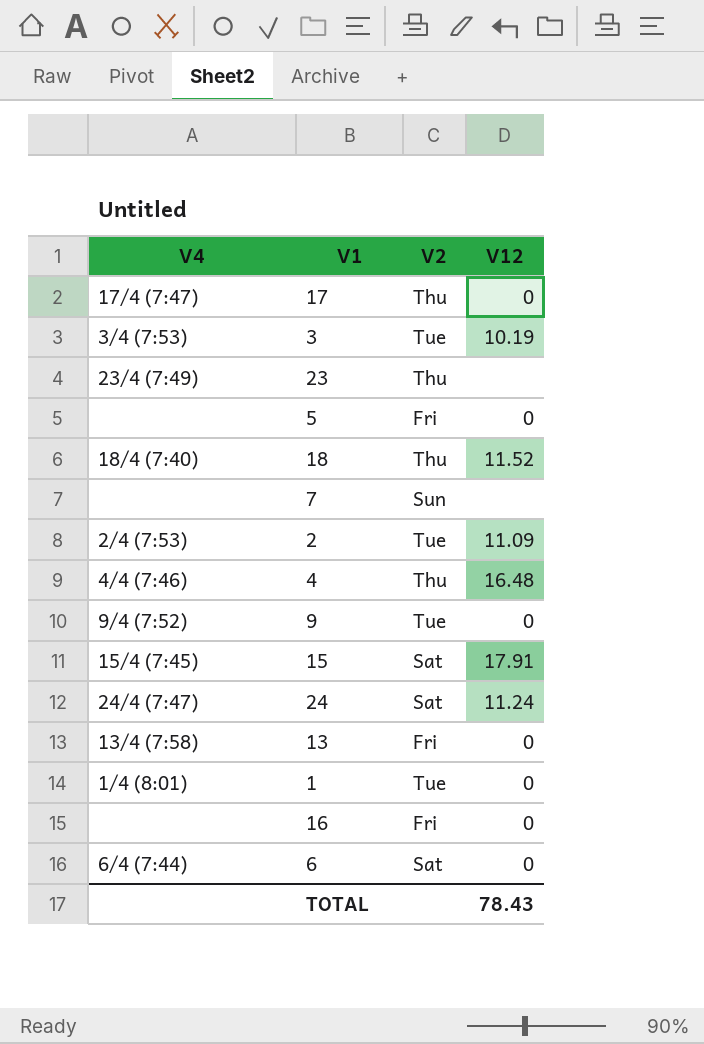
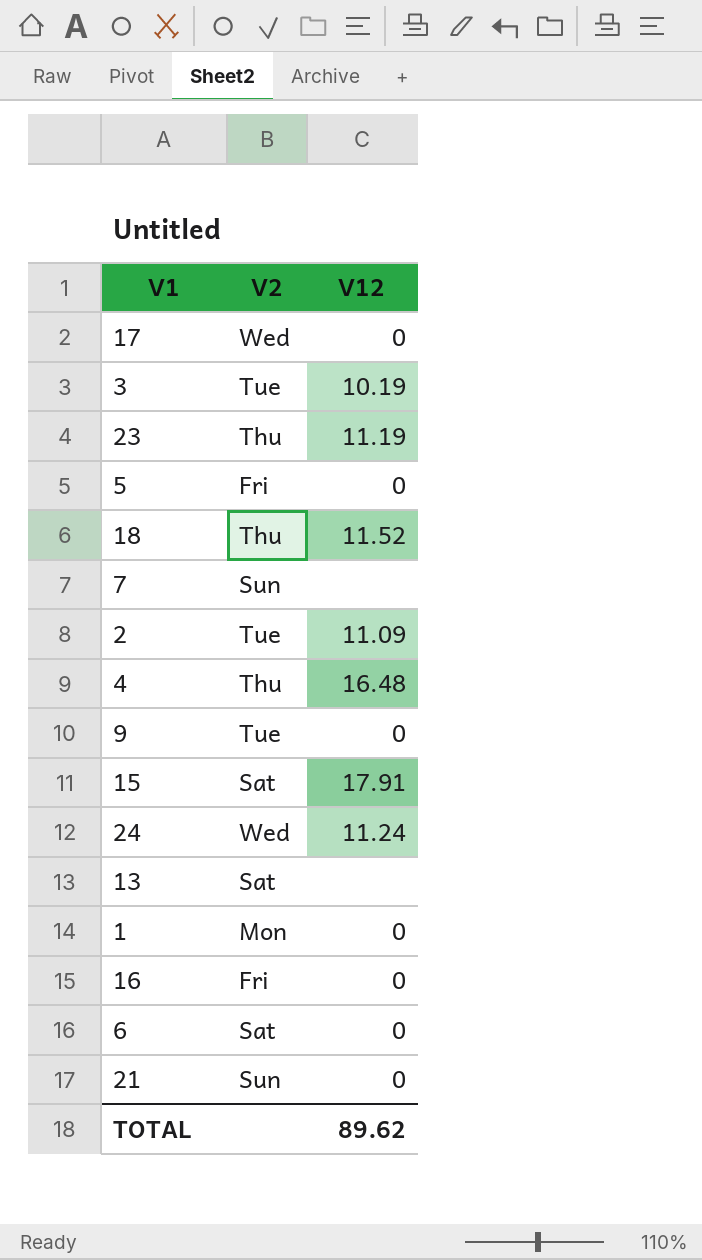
column V4 | position: 1 -> none
17 | V2: Thu -> Wed
23 | V12: none -> 11.19
24 | V2: Sat -> Wed
13 | V2: Fri -> Sat
13 | V12: 0 -> none
1 | V2: Tue -> Mon
row 21: none -> Sun | 0
TOTAL | V12: 78.43 -> 89.62

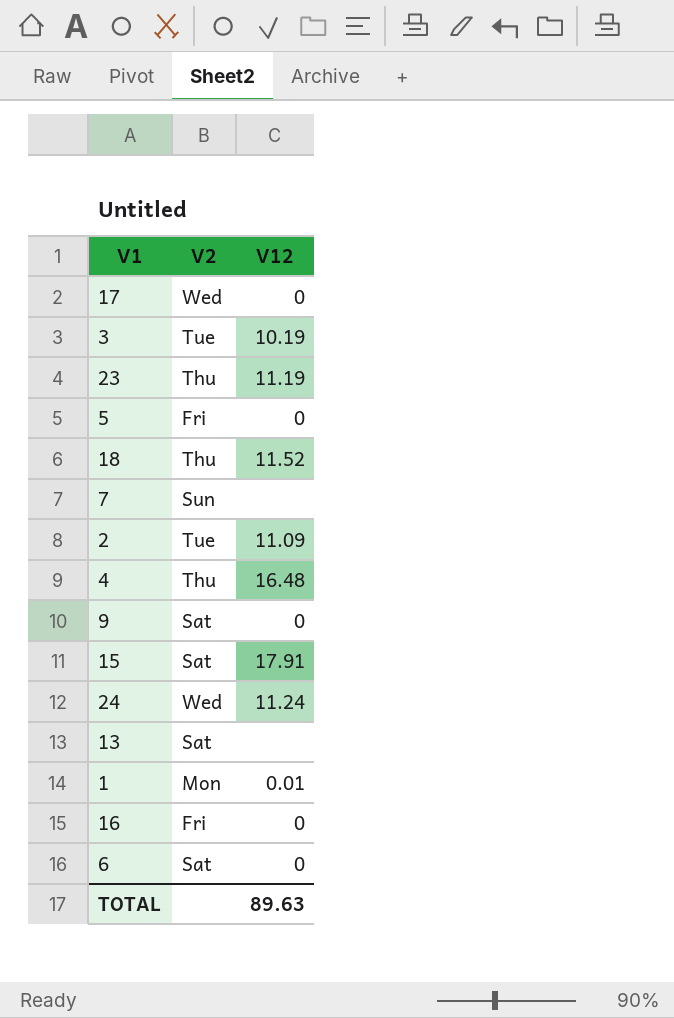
row 21: Sun | 0 -> none
9 | V2: Tue -> Sat
1 | V12: 0 -> 0.01
TOTAL | V12: 89.62 -> 89.63

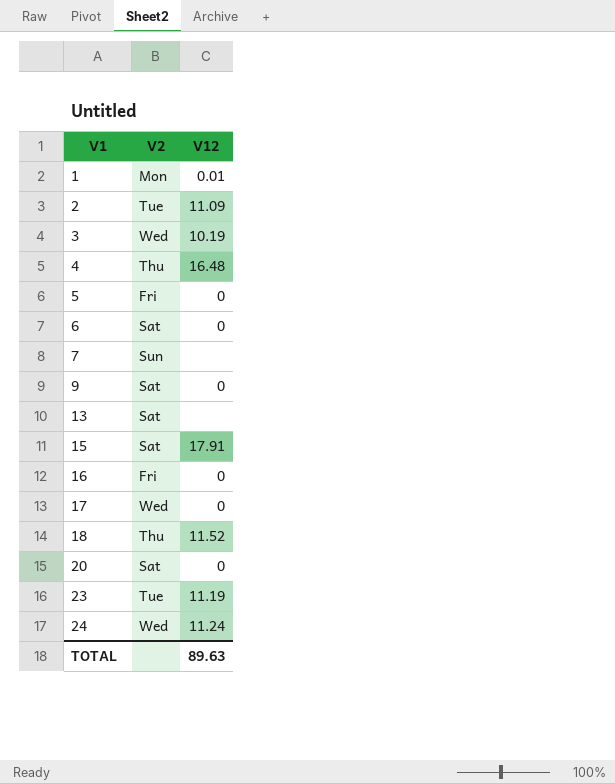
row order: none -> V1 ascending
3 | V2: Tue -> Wed
row 20: none -> Sat | 0
23 | V2: Thu -> Tue

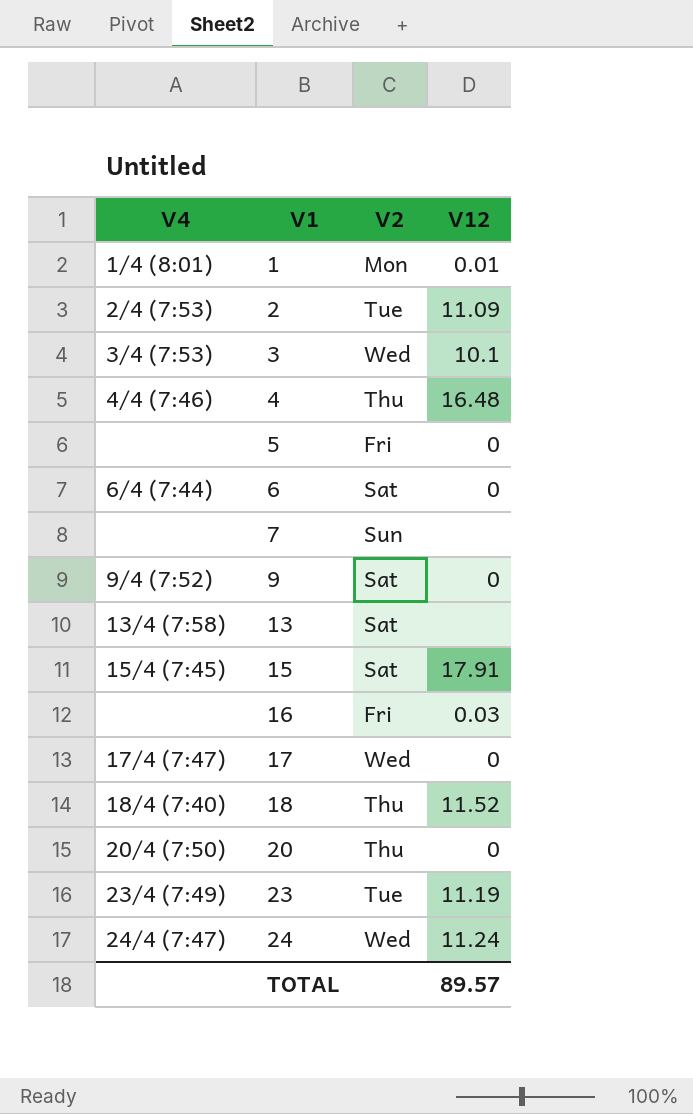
column V4 | position: none -> 1
3 | V12: 10.19 -> 10.1
16 | V12: 0 -> 0.03
20 | V2: Sat -> Thu
TOTAL | V12: 89.63 -> 89.57

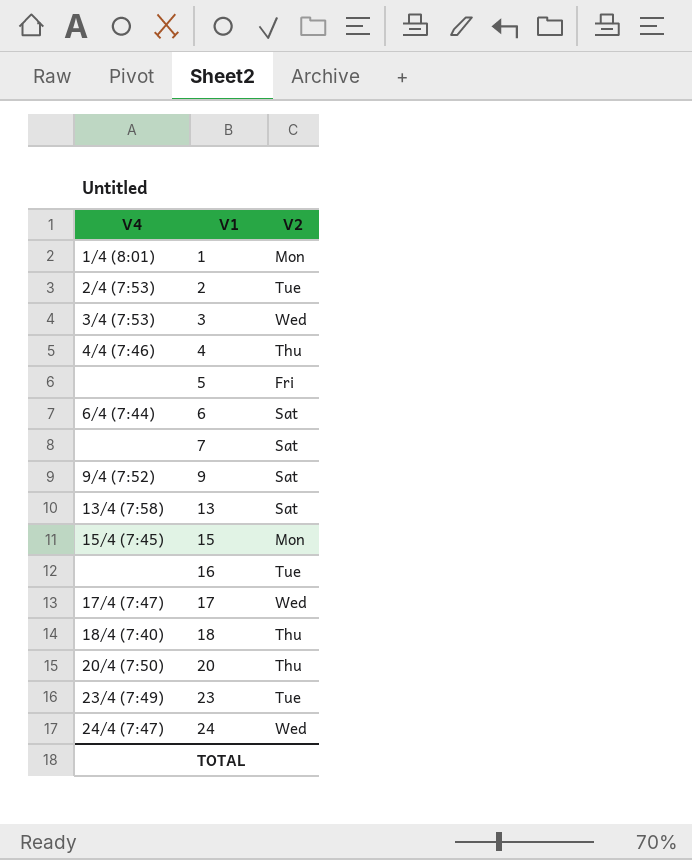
column V12 | position: 4 -> none
7 | V2: Sun -> Sat
15 | V2: Sat -> Mon
16 | V2: Fri -> Tue

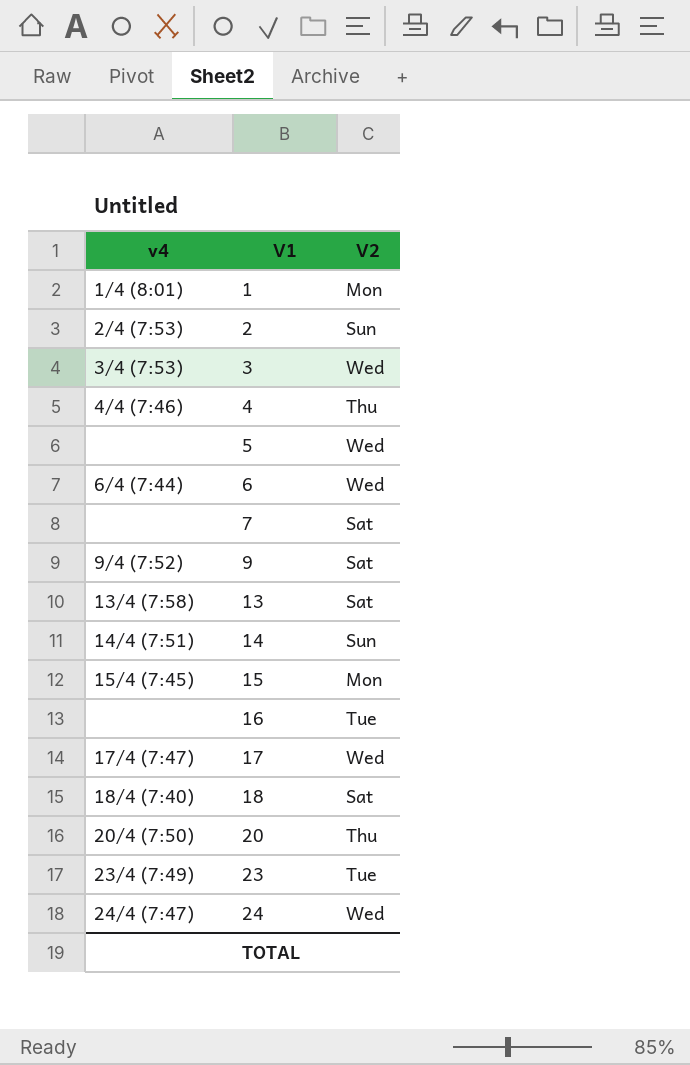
column name: V4 -> v4
2 | V2: Tue -> Sun
5 | V2: Fri -> Wed
6 | V2: Sat -> Wed
row 14: none -> 14/4 (7:51) | Sun
18 | V2: Thu -> Sat

